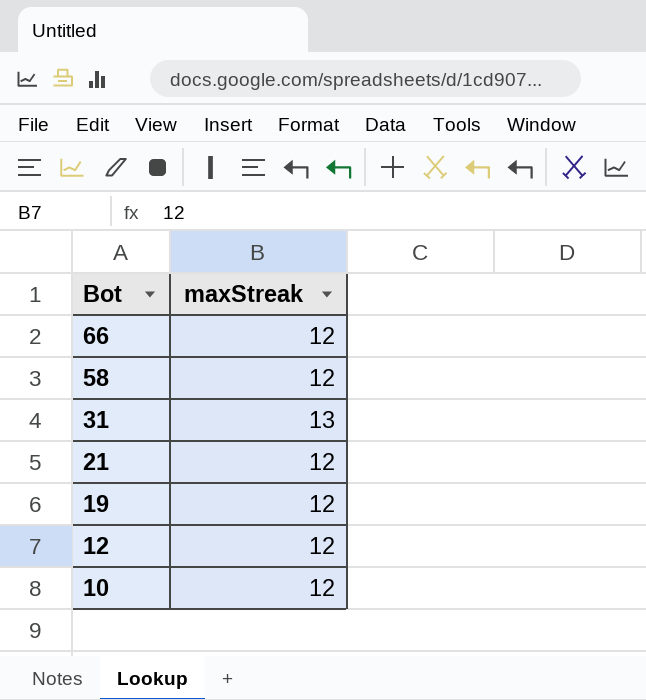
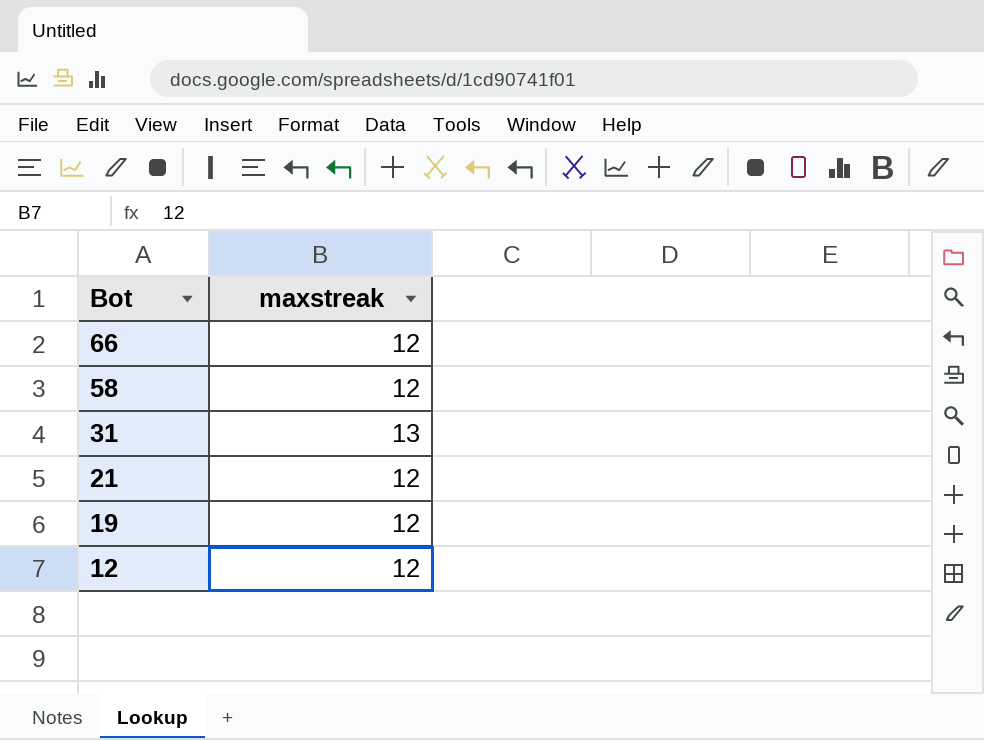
column name: maxStreak -> maxstreak
row 10: 12 -> none

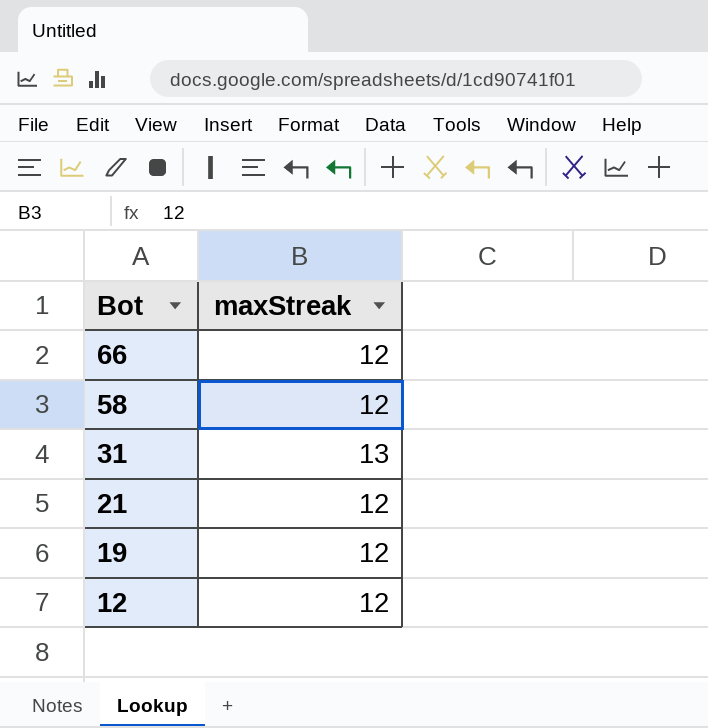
column name: maxstreak -> maxStreak

